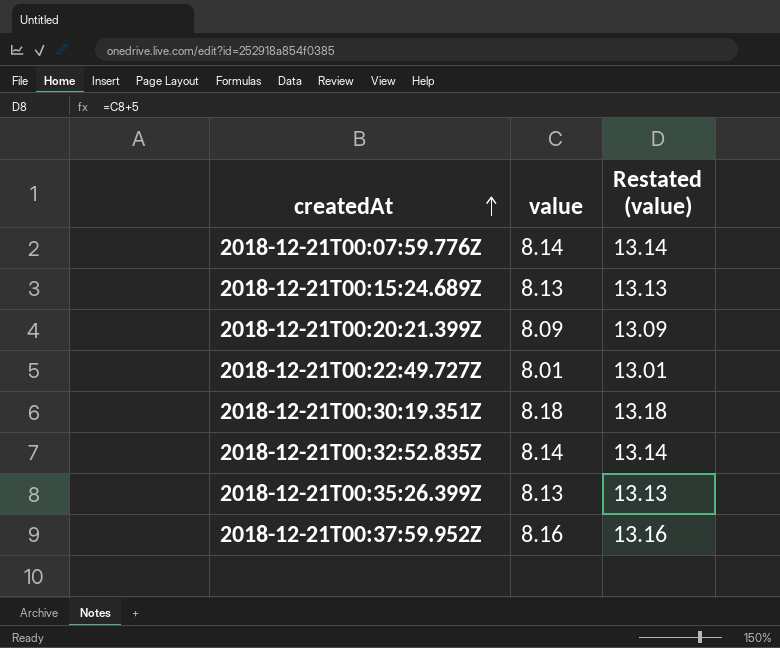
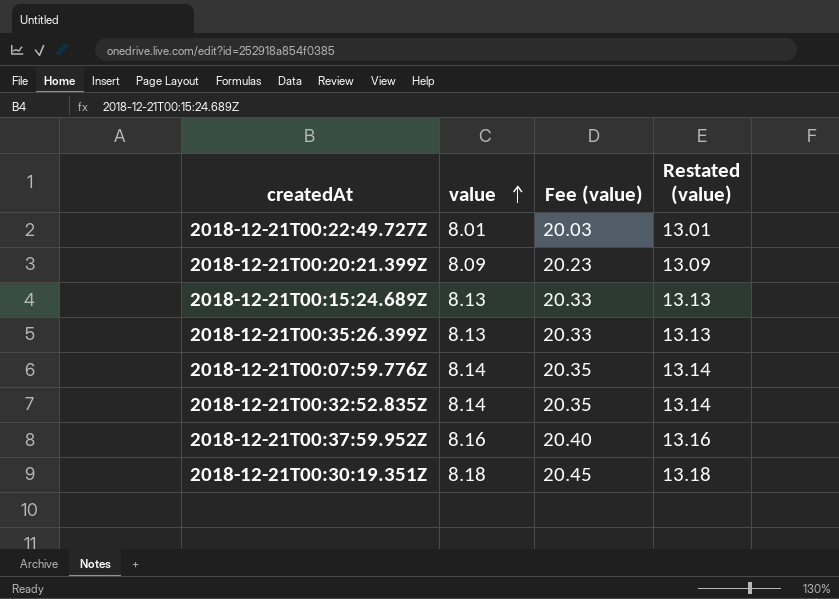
row order: createdAt ascending -> value ascending
column Fee (value) | formula: none -> [value] * 2.5

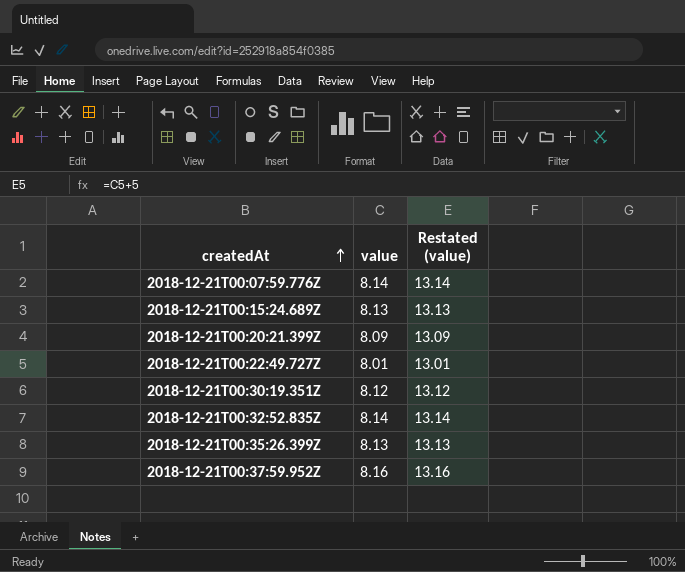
row order: value ascending -> createdAt ascending
column Fee (value) | formula: [value] * 2.5 -> none
2018-12-21T00:30:19.351Z | value: 8.18 -> 8.12
2018-12-21T00:30:19.351Z | Restated (value): 13.18 -> 13.12

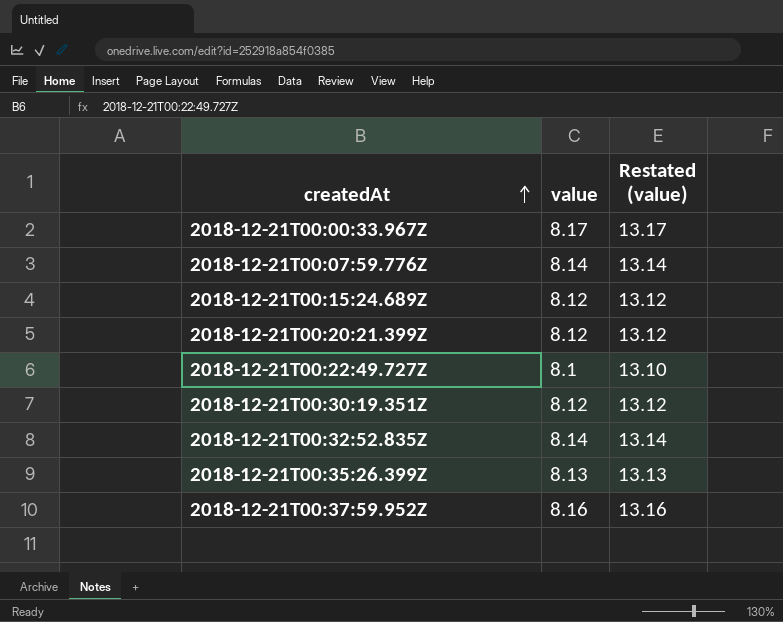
row 2018-12-21T00:00:33.967Z: none -> 8.17 | 13.17
2018-12-21T00:15:24.689Z | value: 8.13 -> 8.12
2018-12-21T00:15:24.689Z | Restated (value): 13.13 -> 13.12
2018-12-21T00:20:21.399Z | value: 8.09 -> 8.12
2018-12-21T00:20:21.399Z | Restated (value): 13.09 -> 13.12
2018-12-21T00:22:49.727Z | value: 8.01 -> 8.1
2018-12-21T00:22:49.727Z | Restated (value): 13.01 -> 13.10

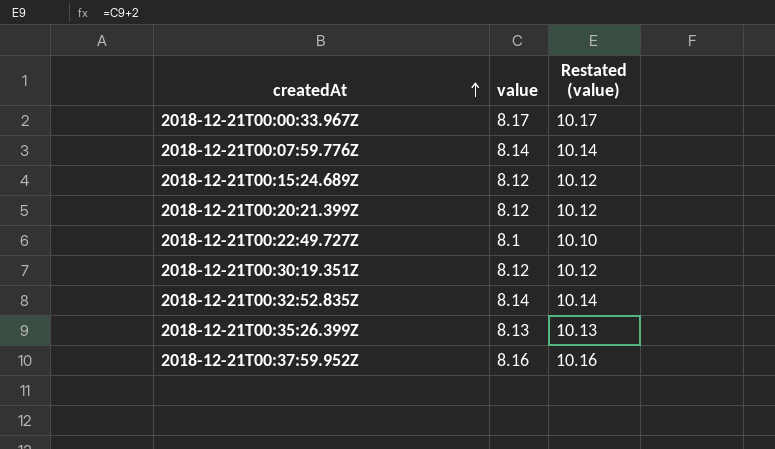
column Restated (value) | formula: [value] + 5 -> [value] + 2

